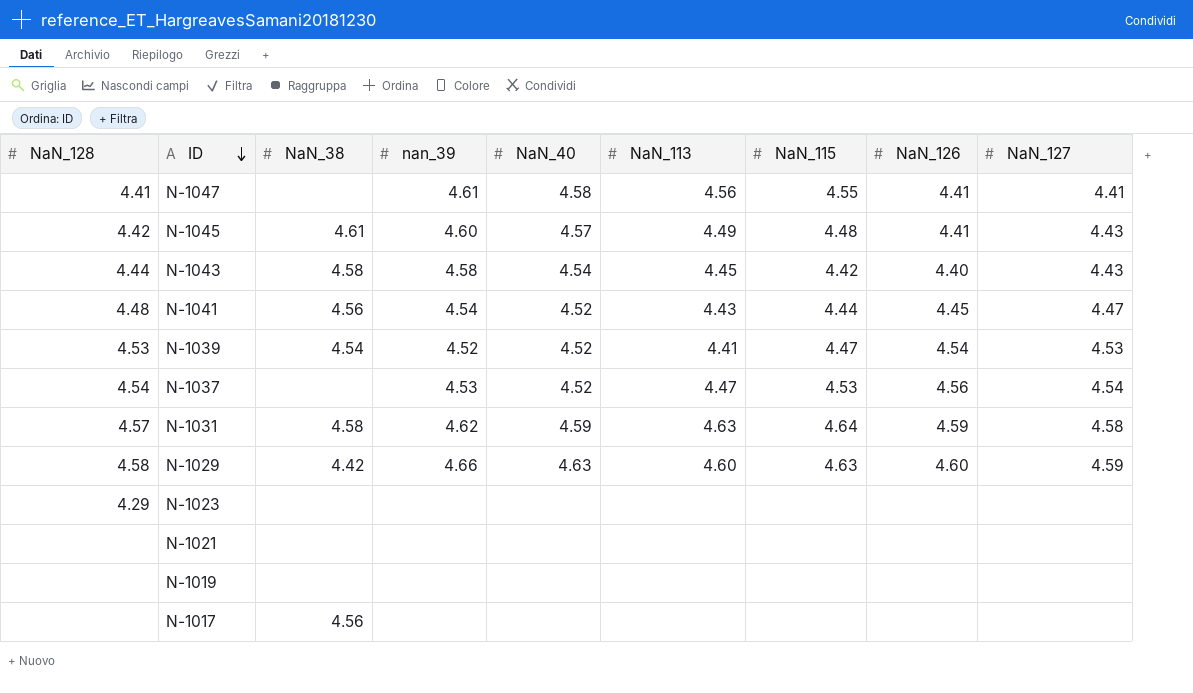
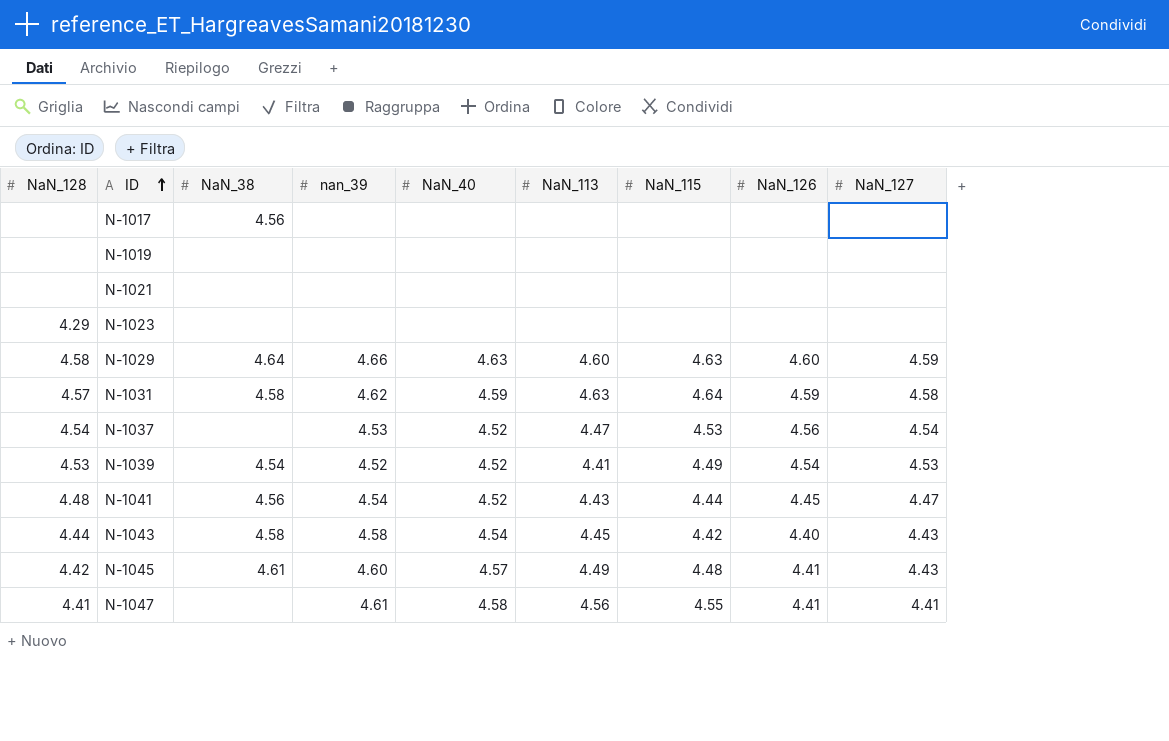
row order: ID descending -> ID ascending
N-1029 | NaN_38: 4.42 -> 4.64
N-1039 | NaN_115: 4.47 -> 4.49

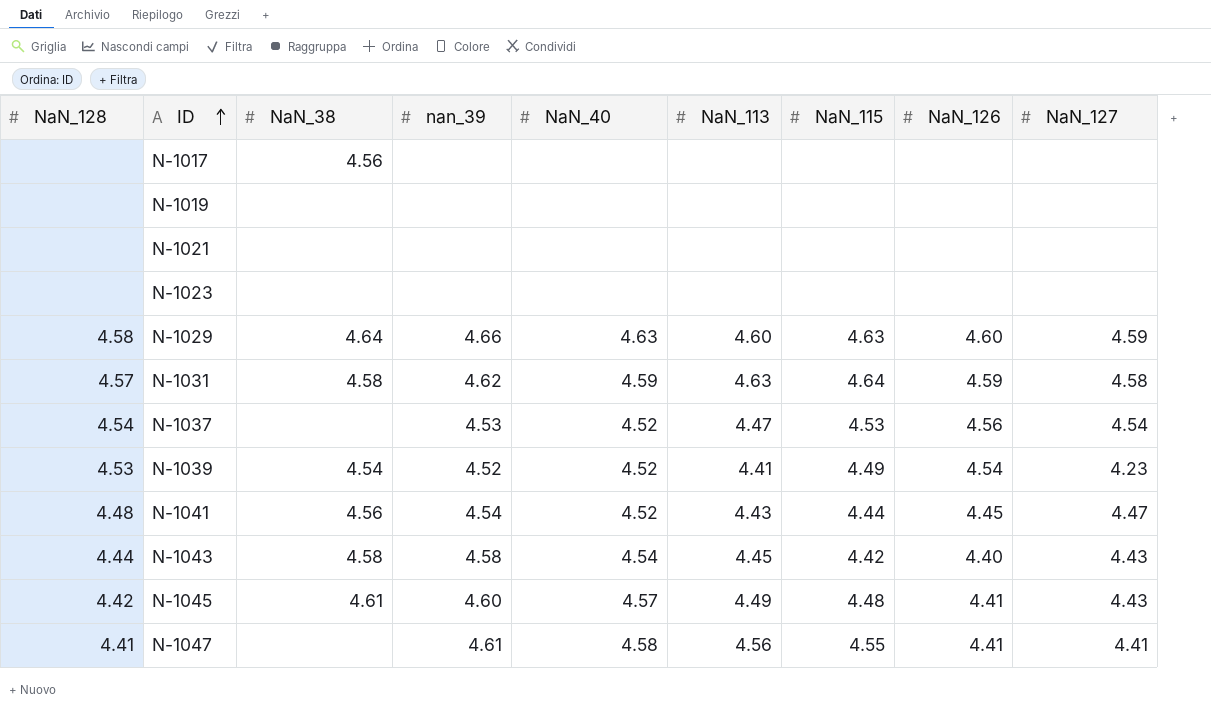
N-1023 | NaN_128: 4.29 -> none
N-1039 | NaN_127: 4.53 -> 4.23

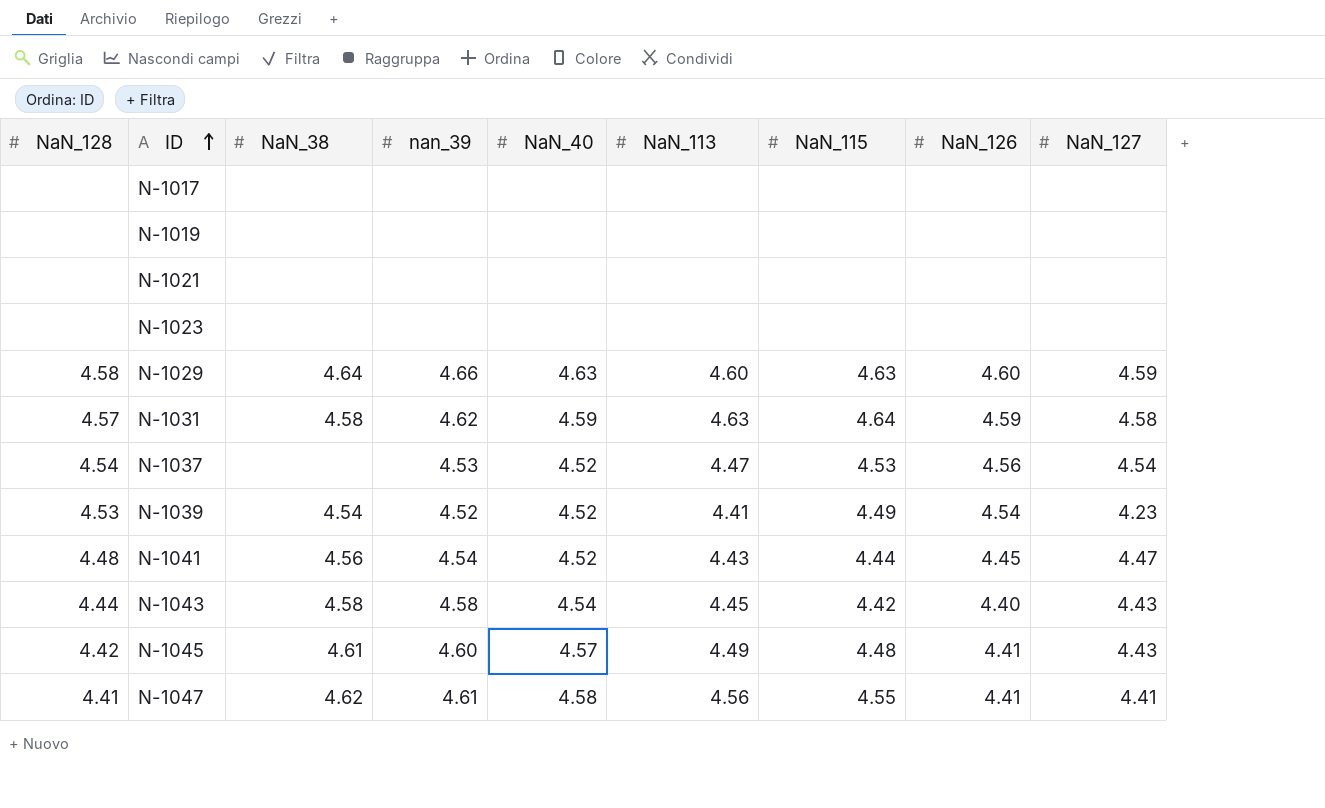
N-1017 | NaN_38: 4.56 -> none
N-1047 | NaN_38: none -> 4.62

